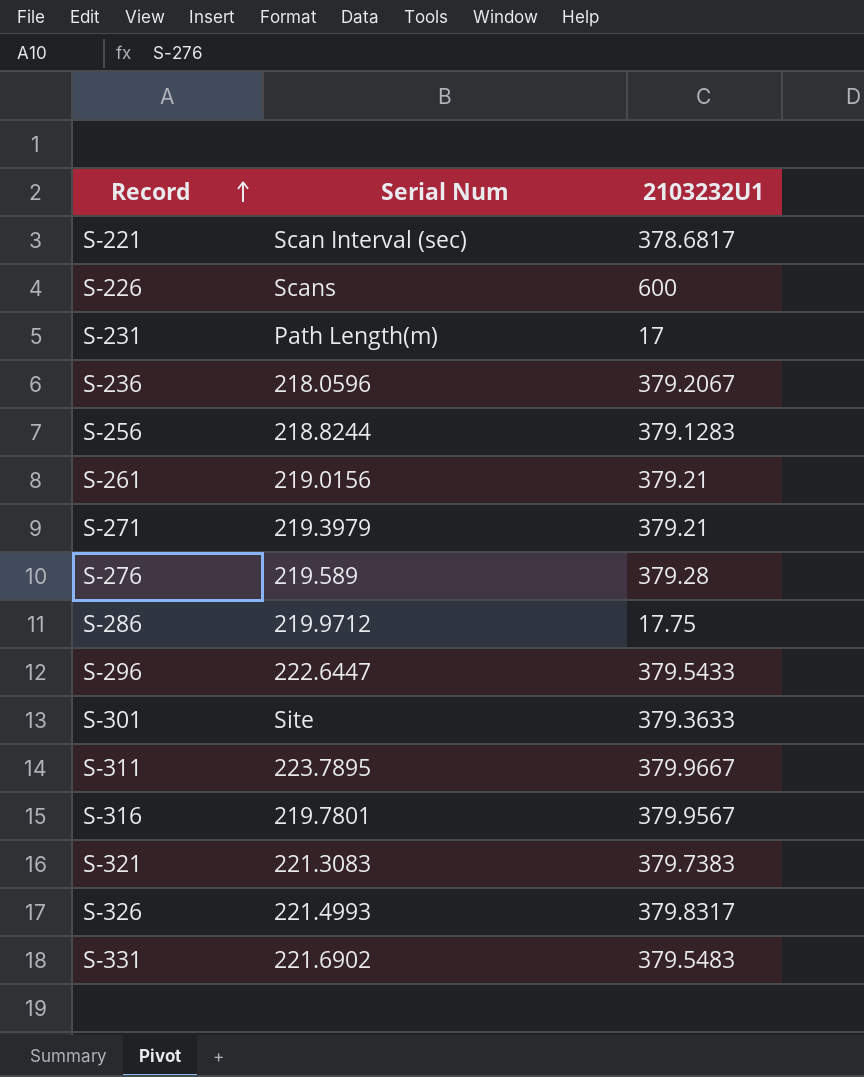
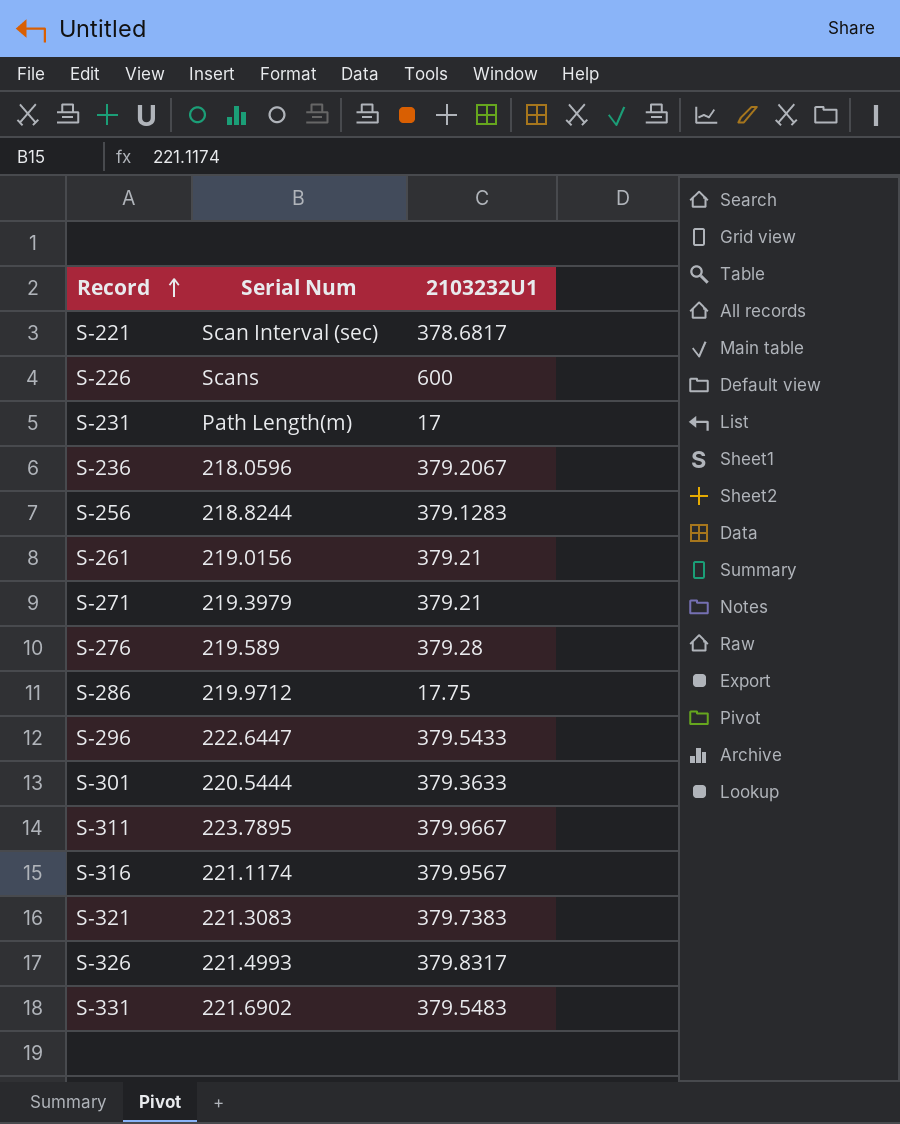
S-301 | Serial Num: Site -> 220.5444
S-316 | Serial Num: 219.7801 -> 221.1174

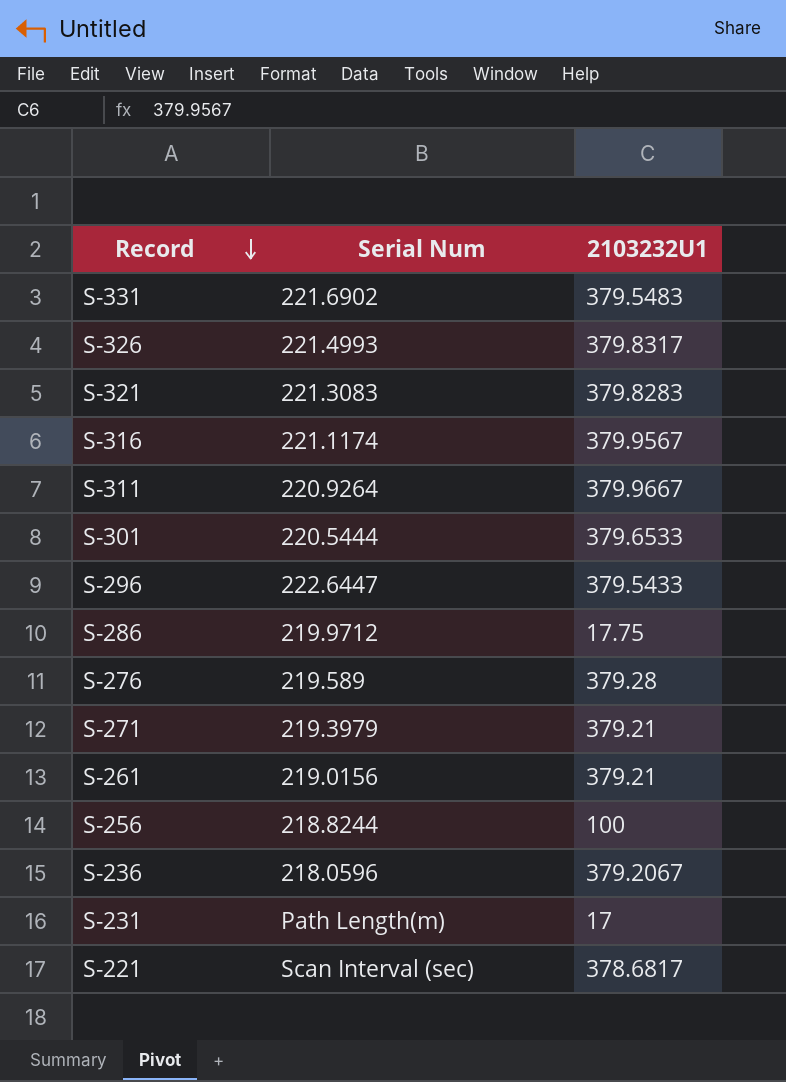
row order: Record ascending -> Record descending
row S-226: Scans | 600 -> none
S-321 | 2103232U1: 379.7383 -> 379.8283
S-311 | Serial Num: 223.7895 -> 220.9264
S-301 | 2103232U1: 379.3633 -> 379.6533
S-256 | 2103232U1: 379.1283 -> 100

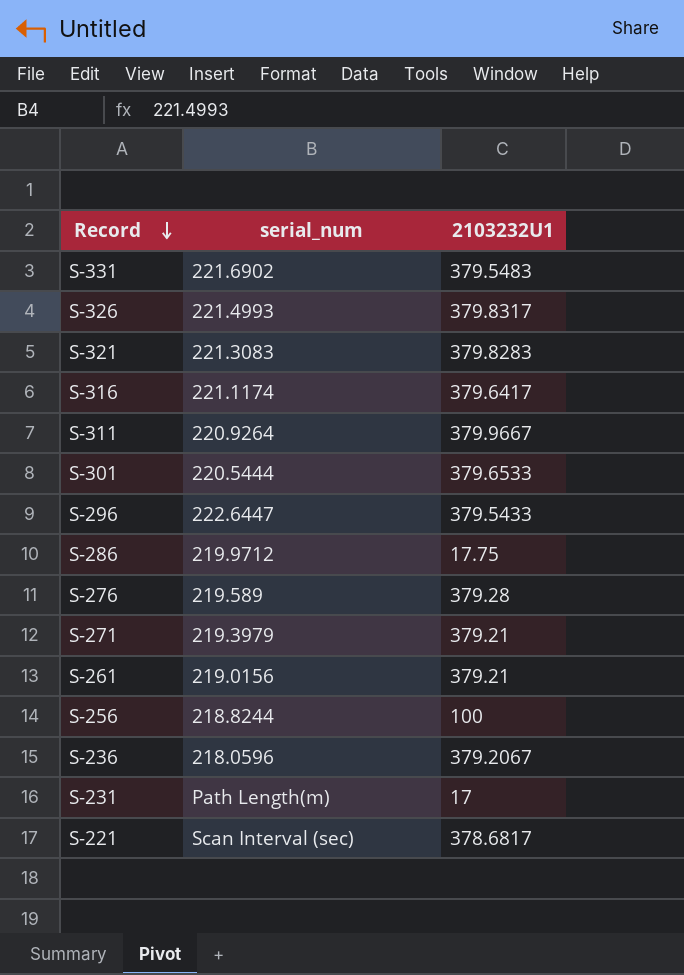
column name: Serial Num -> serial_num
S-316 | 2103232U1: 379.9567 -> 379.6417

